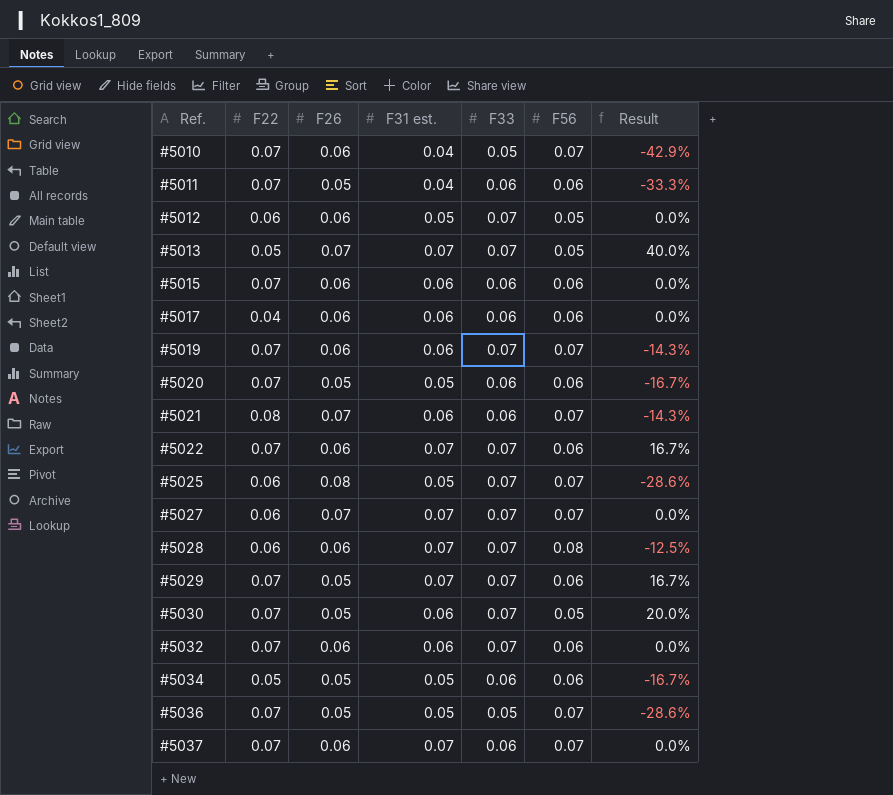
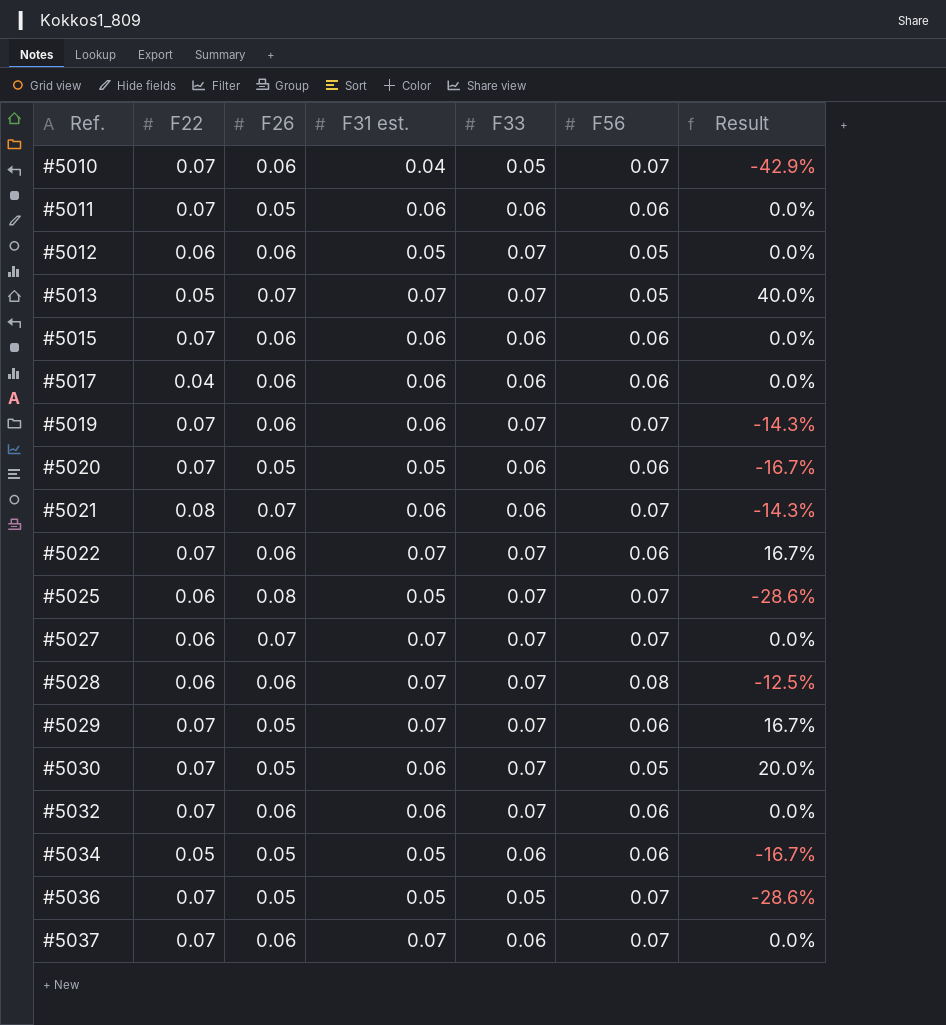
#5011 | F31 est.: 0.04 -> 0.06
#5011 | Result: -33.3% -> 0.0%

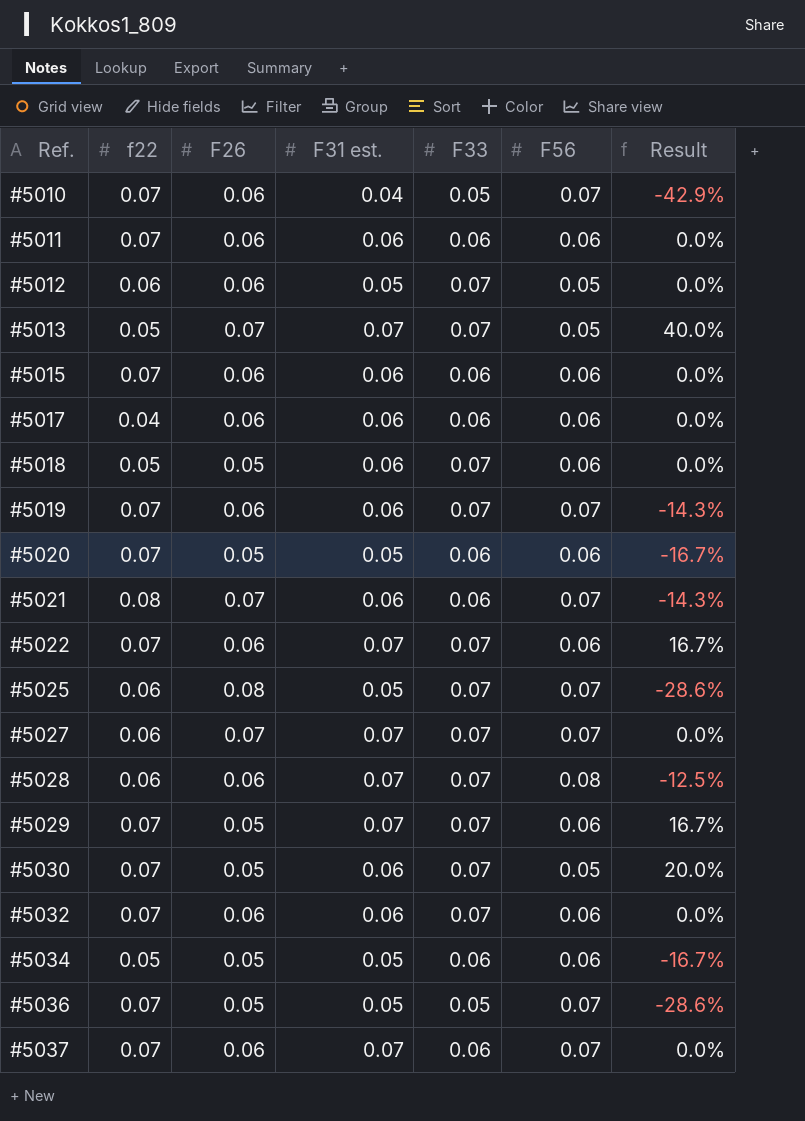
column name: F22 -> f22
#5011 | F26: 0.05 -> 0.06
row #5018: none -> 0.05 | 0.05 | 0.06 | 0.07 | 0.06 | 0.0%

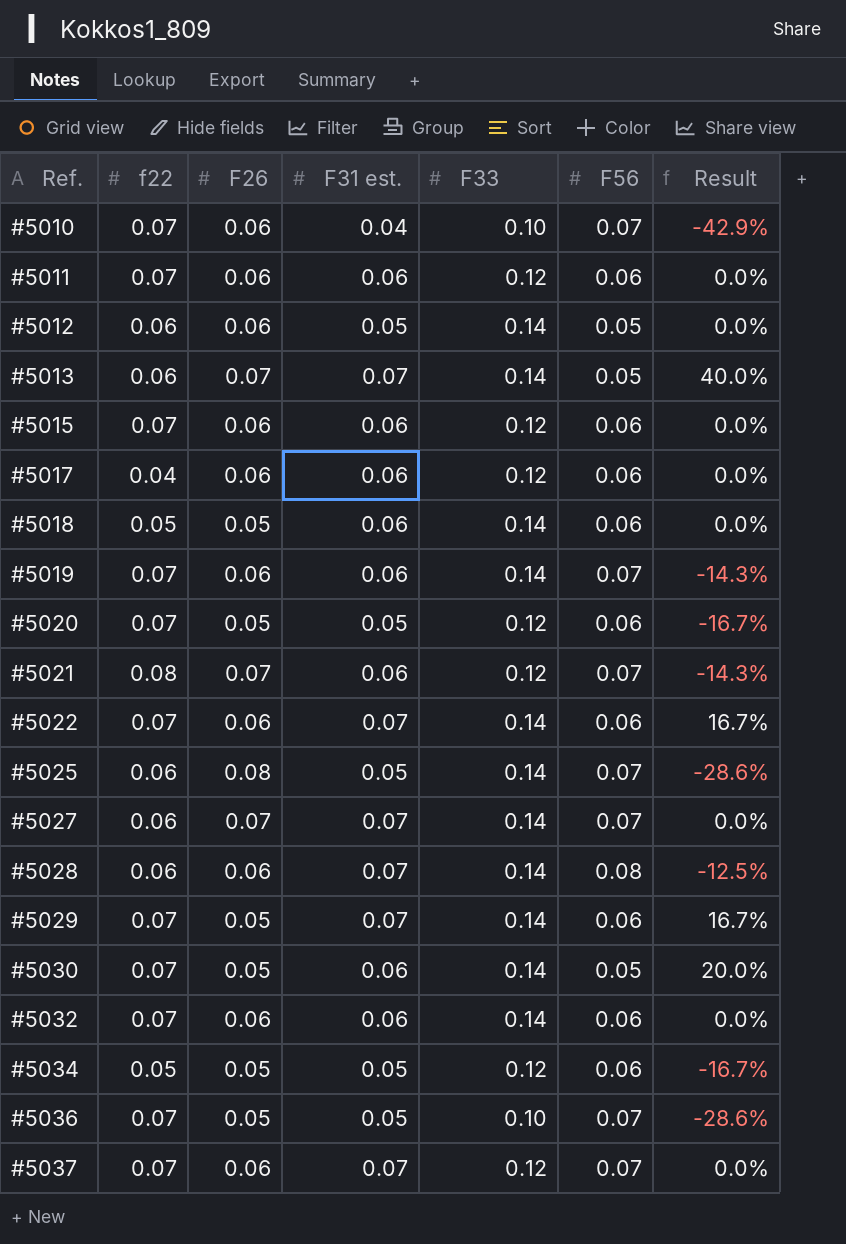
#5010 | F33: 0.05 -> 0.10
#5011 | F33: 0.06 -> 0.12
#5012 | F33: 0.07 -> 0.14
#5013 | f22: 0.05 -> 0.06
#5013 | F33: 0.07 -> 0.14
#5015 | F33: 0.06 -> 0.12
#5017 | F33: 0.06 -> 0.12
#5018 | F33: 0.07 -> 0.14
#5019 | F33: 0.07 -> 0.14
#5020 | F33: 0.06 -> 0.12
#5021 | F33: 0.06 -> 0.12
#5022 | F33: 0.07 -> 0.14
#5025 | F33: 0.07 -> 0.14
#5027 | F33: 0.07 -> 0.14
#5028 | F33: 0.07 -> 0.14
#5029 | F33: 0.07 -> 0.14
#5030 | F33: 0.07 -> 0.14
#5032 | F33: 0.07 -> 0.14
#5034 | F33: 0.06 -> 0.12
#5036 | F33: 0.05 -> 0.10
#5037 | F33: 0.06 -> 0.12

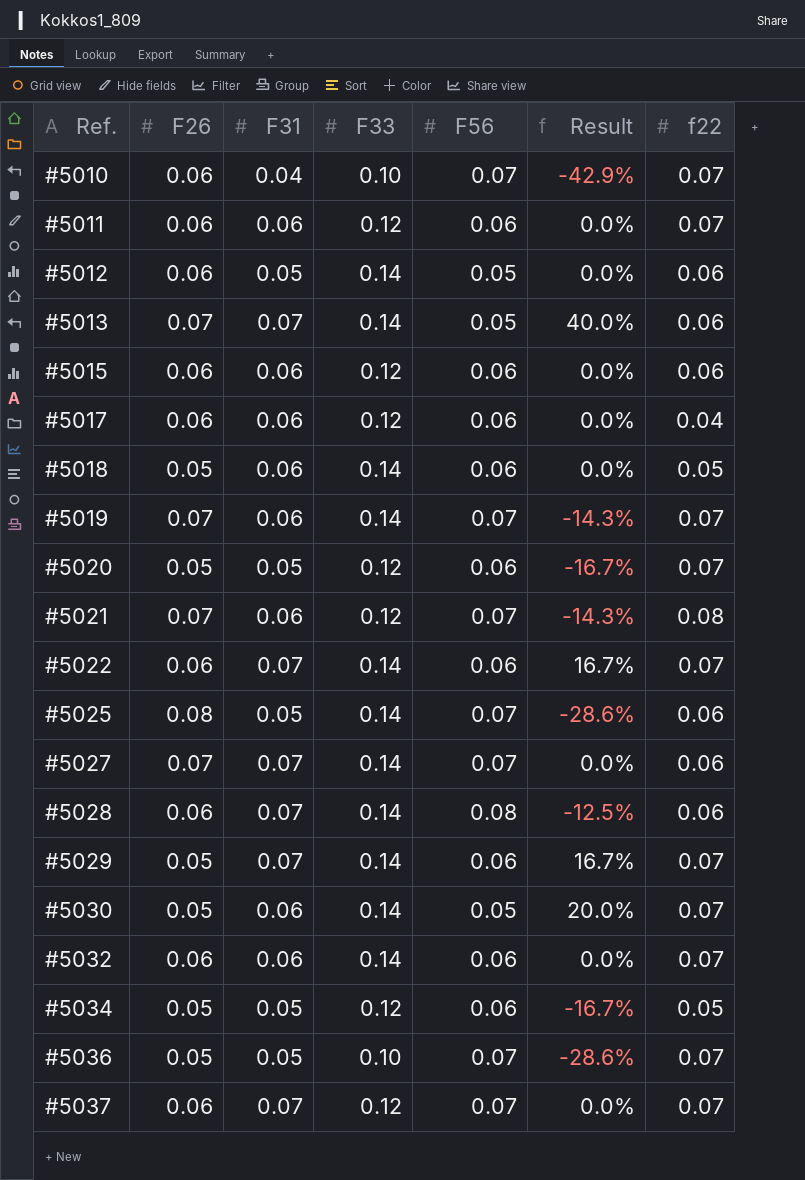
column name: F31 est. -> F31
column f22 | position: 2 -> 7
#5015 | f22: 0.07 -> 0.06
#5019 | F26: 0.06 -> 0.07

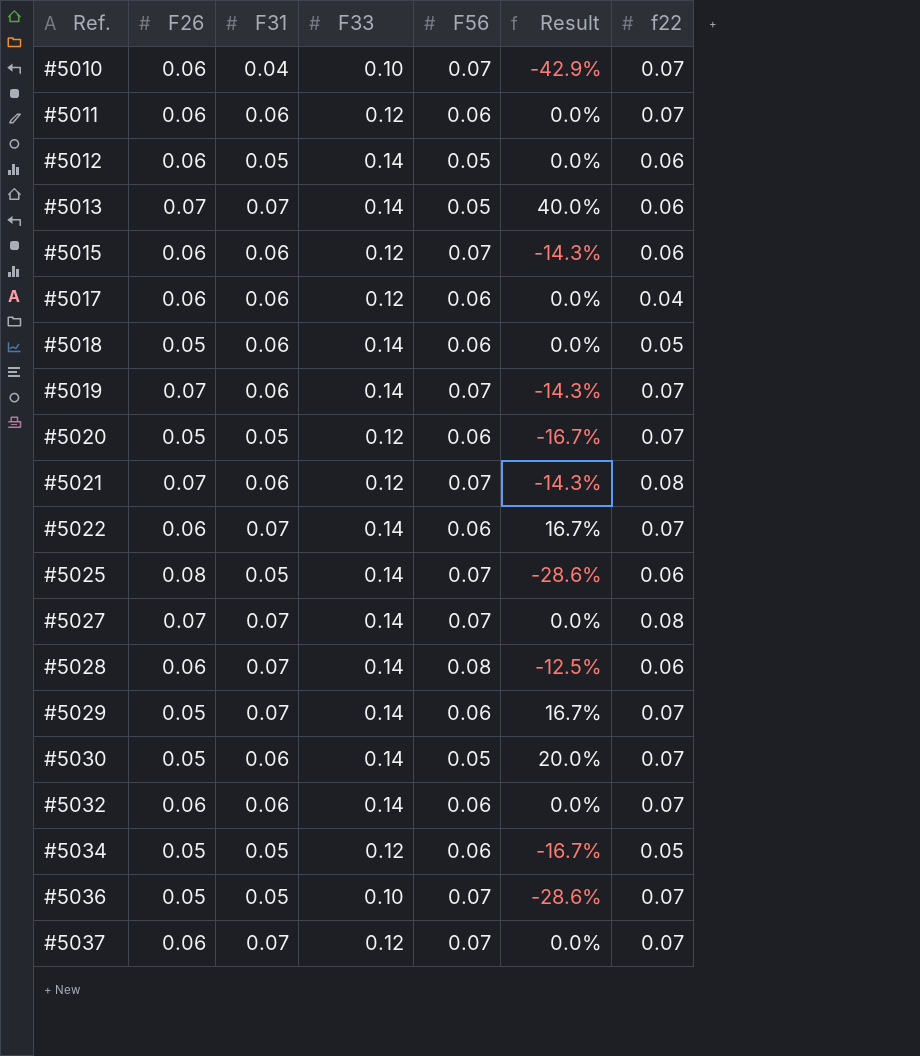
#5015 | F56: 0.06 -> 0.07
#5015 | Result: 0.0% -> -14.3%
#5027 | f22: 0.06 -> 0.08

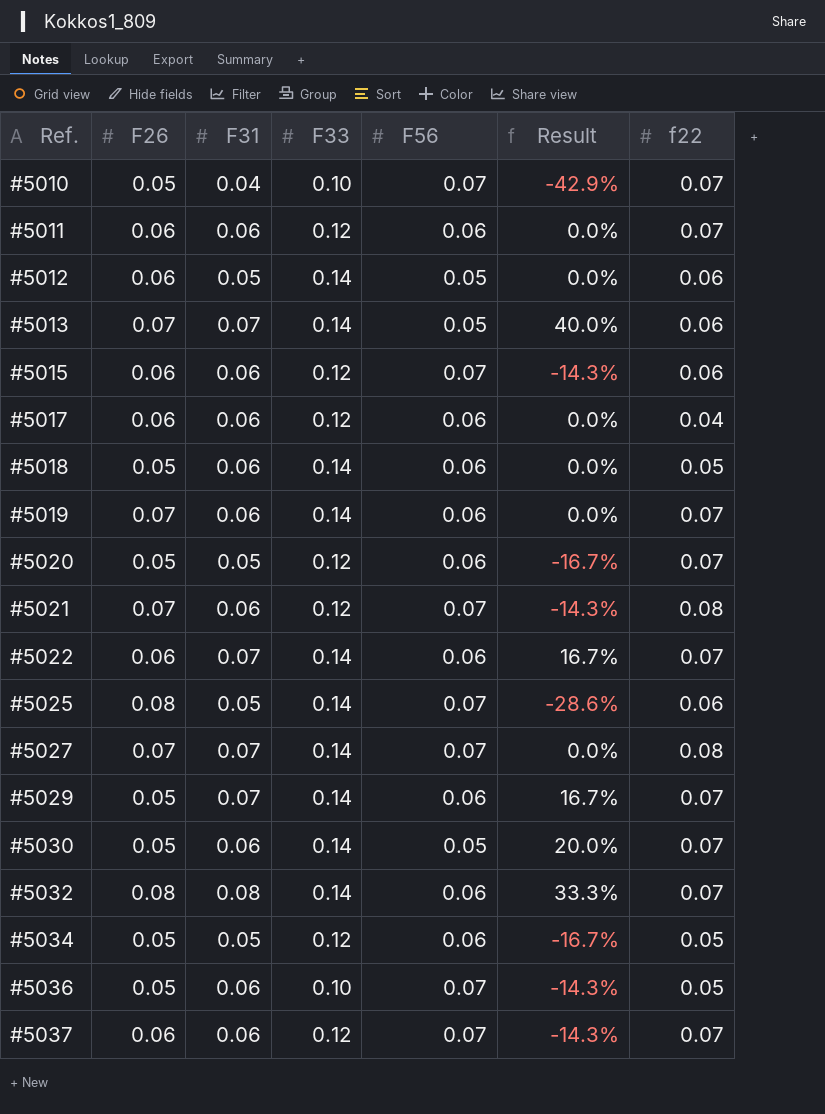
row #5028: 0.06 | 0.07 | 0.14 | 0.08 | -12.5% | 0.06 -> none
#5010 | F26: 0.06 -> 0.05
#5019 | F56: 0.07 -> 0.06
#5019 | Result: -14.3% -> 0.0%
#5032 | F26: 0.06 -> 0.08
#5032 | F31: 0.06 -> 0.08
#5032 | Result: 0.0% -> 33.3%
#5036 | F31: 0.05 -> 0.06
#5036 | Result: -28.6% -> -14.3%
#5036 | f22: 0.07 -> 0.05
#5037 | F31: 0.07 -> 0.06
#5037 | Result: 0.0% -> -14.3%

